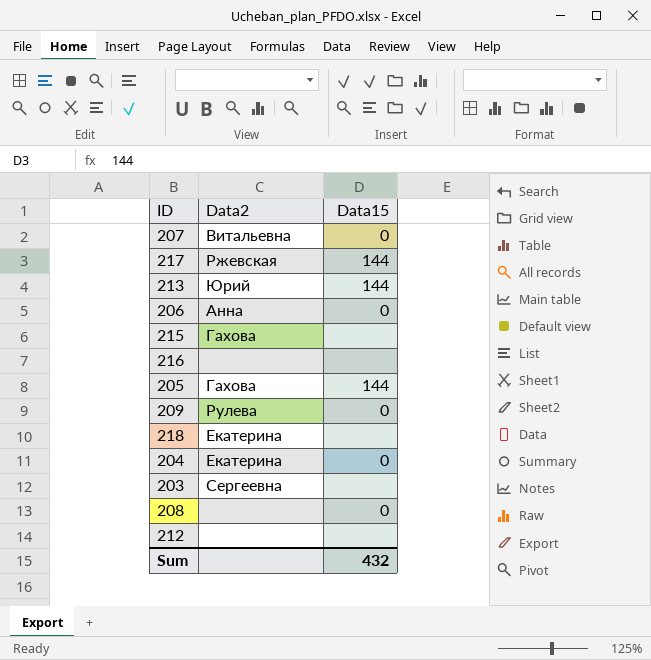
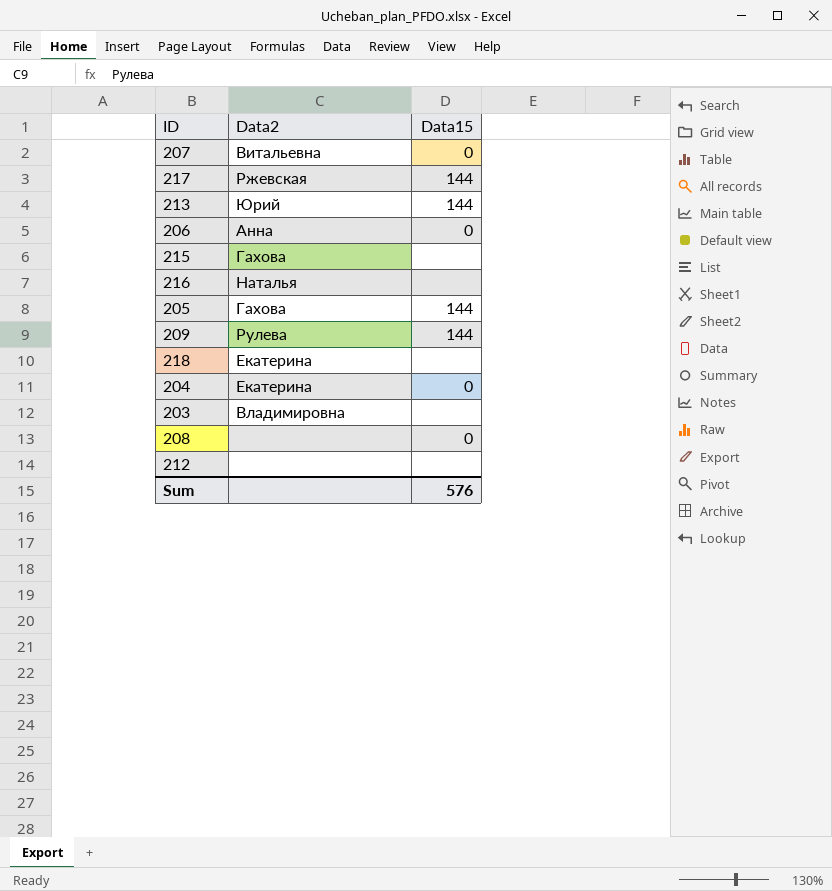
216 | Data2: none -> Наталья
209 | Data15: 0 -> 144
203 | Data2: Сергеевна -> Владимировна
Sum | Data15: 432 -> 576

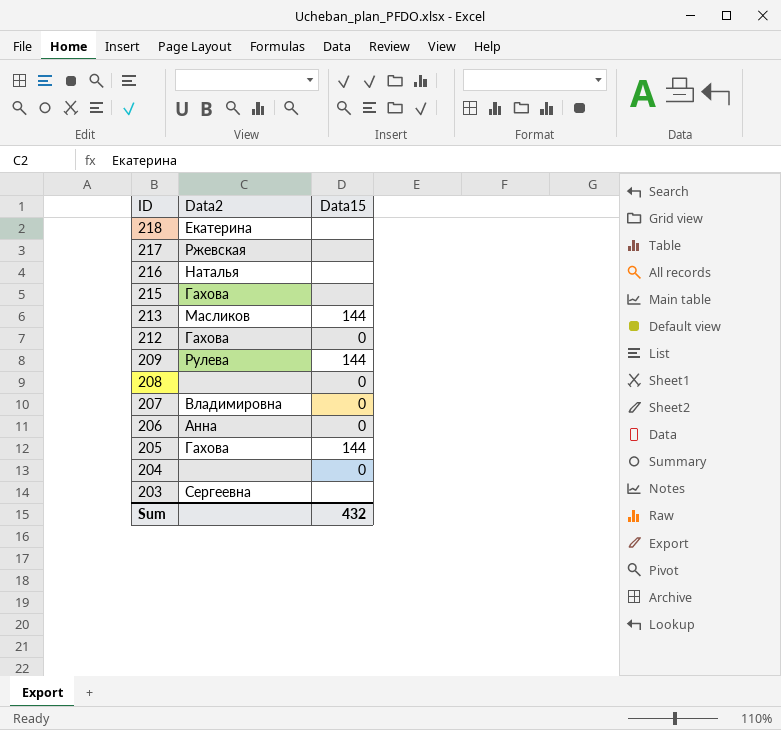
row order: none -> ID descending
217 | Data15: 144 -> none
213 | Data2: Юрий -> Масликов
212 | Data2: none -> Гахова
212 | Data15: none -> 0
207 | Data2: Витальевна -> Владимировна
204 | Data2: Екатерина -> none
203 | Data2: Владимировна -> Сергеевна
Sum | Data15: 576 -> 432

